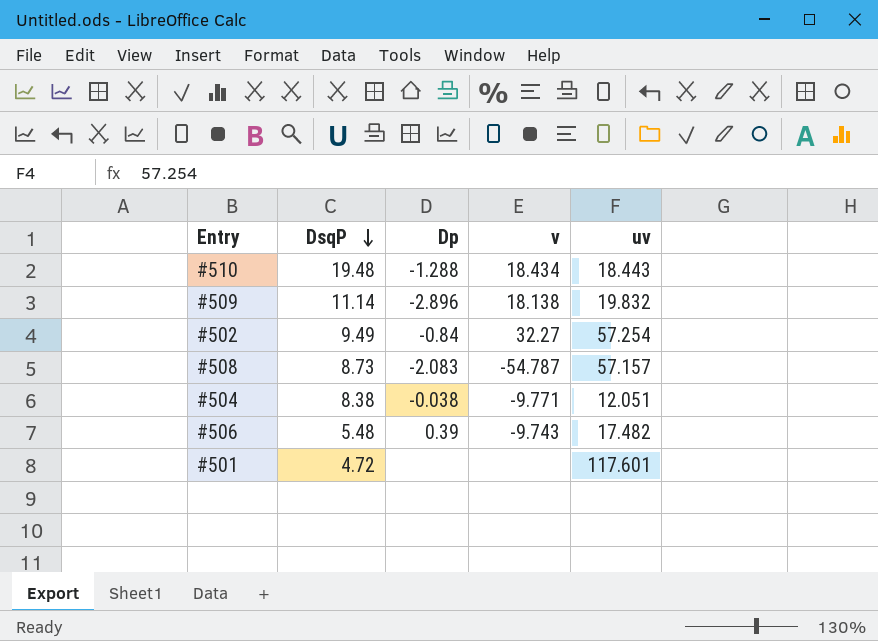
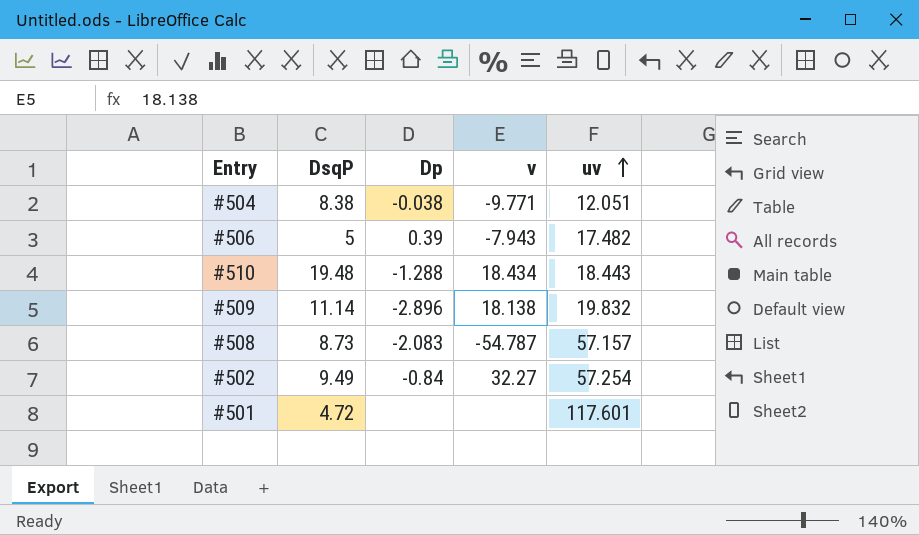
row order: DsqP descending -> uv ascending
#506 | DsqP: 5.48 -> 5
#506 | v: -9.743 -> -7.943

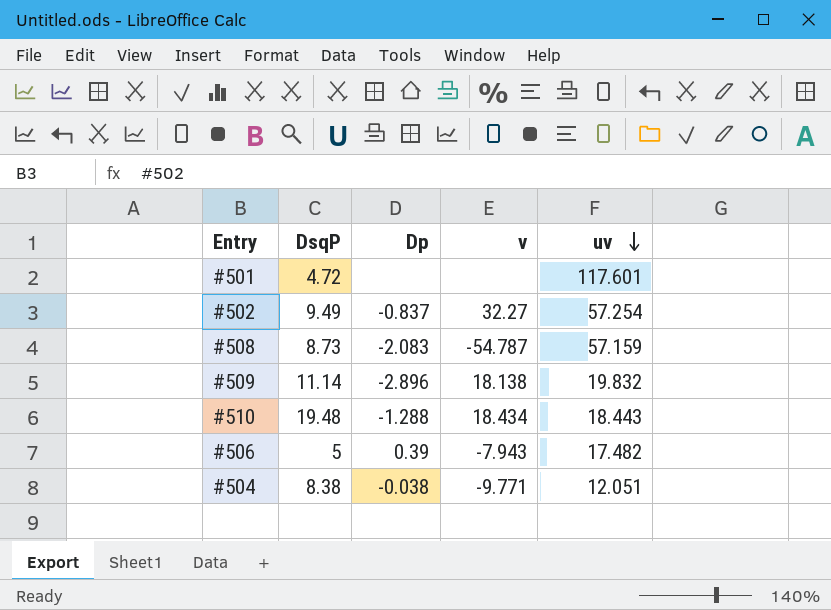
row order: uv ascending -> uv descending
#502 | Dp: -0.84 -> -0.837
#508 | uv: 57.157 -> 57.159

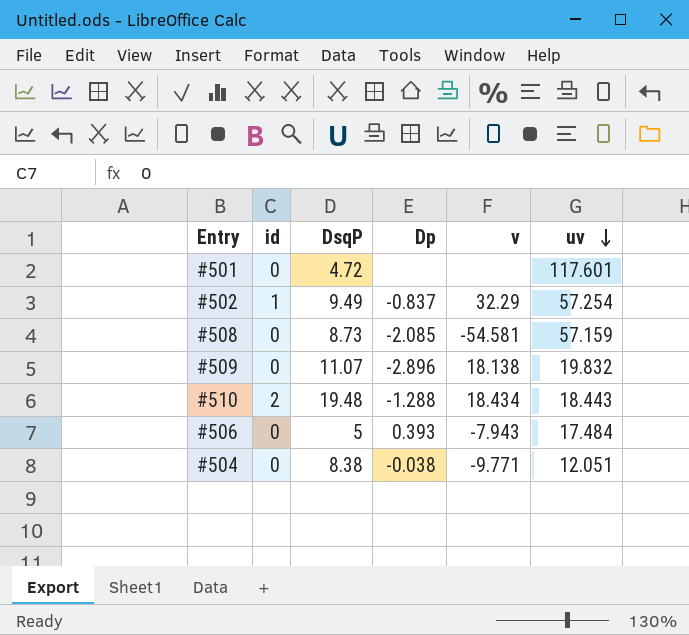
column id | position: none -> 2
#502 | v: 32.27 -> 32.29
#508 | Dp: -2.083 -> -2.085
#508 | v: -54.787 -> -54.581
#509 | DsqP: 11.14 -> 11.07
#506 | Dp: 0.39 -> 0.393
#506 | uv: 17.482 -> 17.484

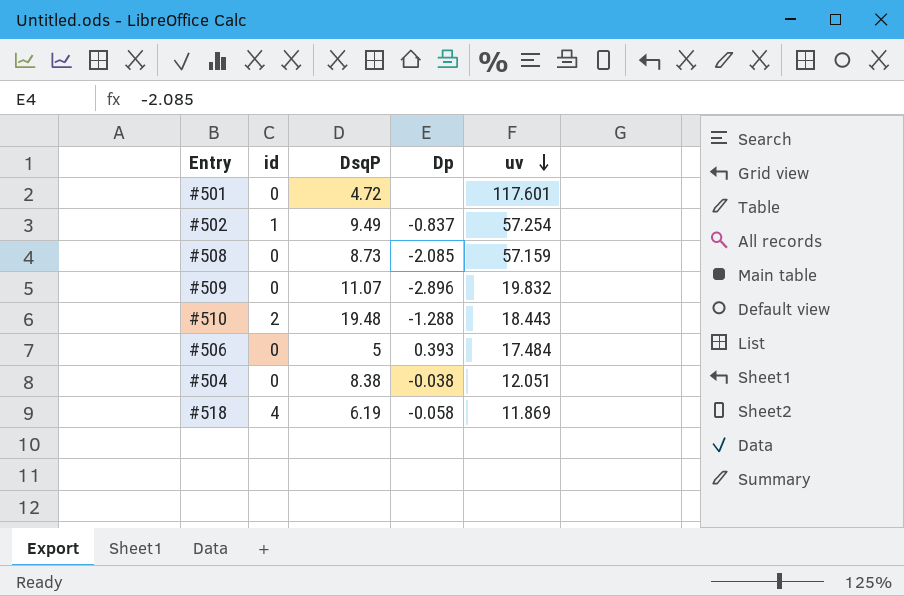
column v | position: 5 -> none
row #518: none -> 4 | 6.19 | -0.058 | 11.869

